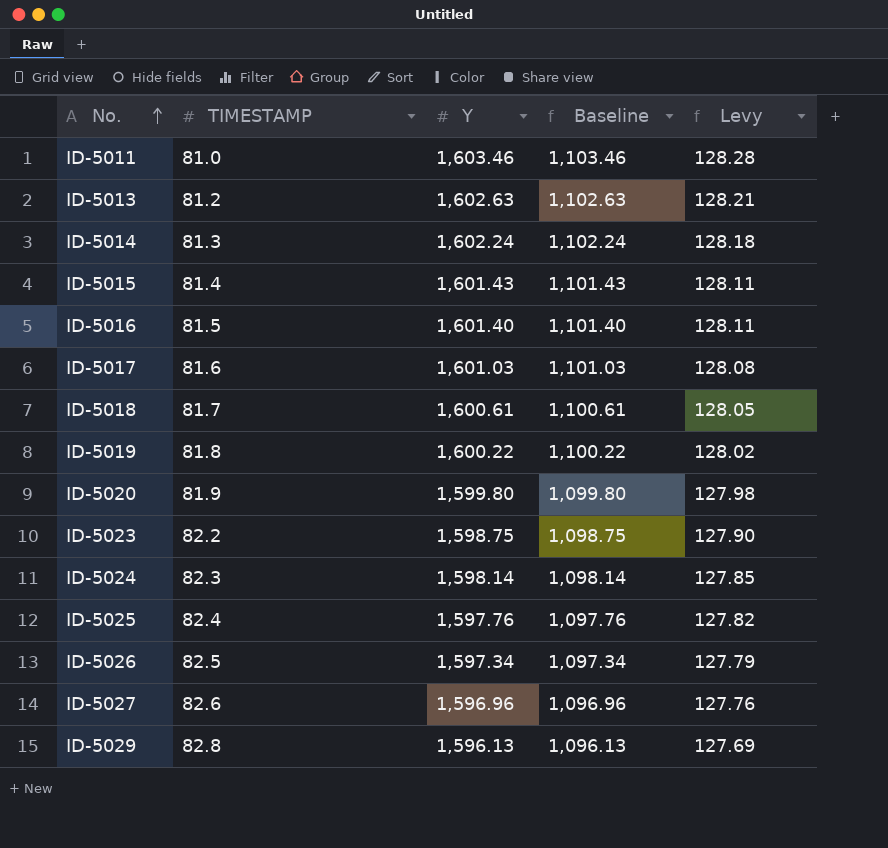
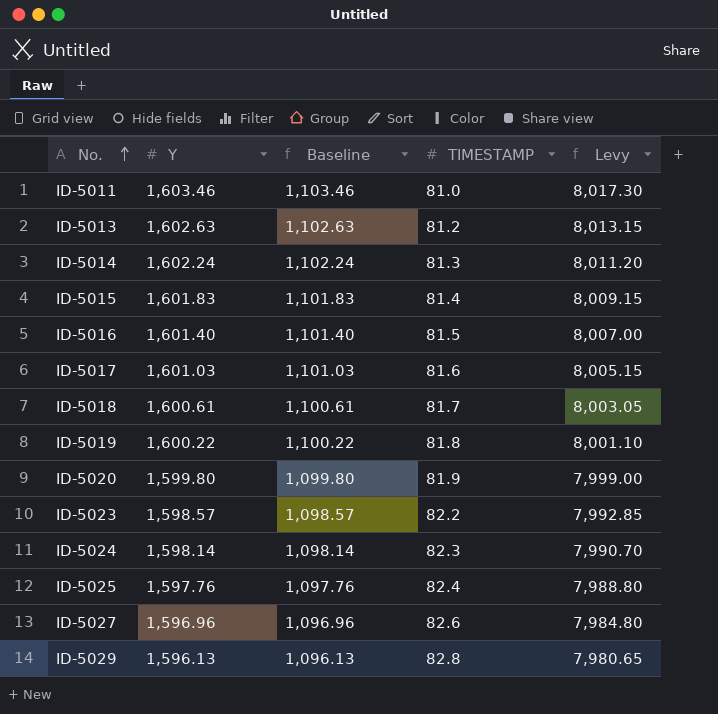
column TIMESTAMP | position: 2 -> 4
column Levy | formula: [Y] * 0.08 -> [Y] * 5
row ID-5026: 82.5 | 1,597.34 | 1,097.34 | 127.79 -> none
ID-5015 | Y: 1,601.43 -> 1,601.83
ID-5015 | Baseline: 1,101.43 -> 1,101.83
ID-5023 | Y: 1,598.75 -> 1,598.57
ID-5023 | Baseline: 1,098.75 -> 1,098.57

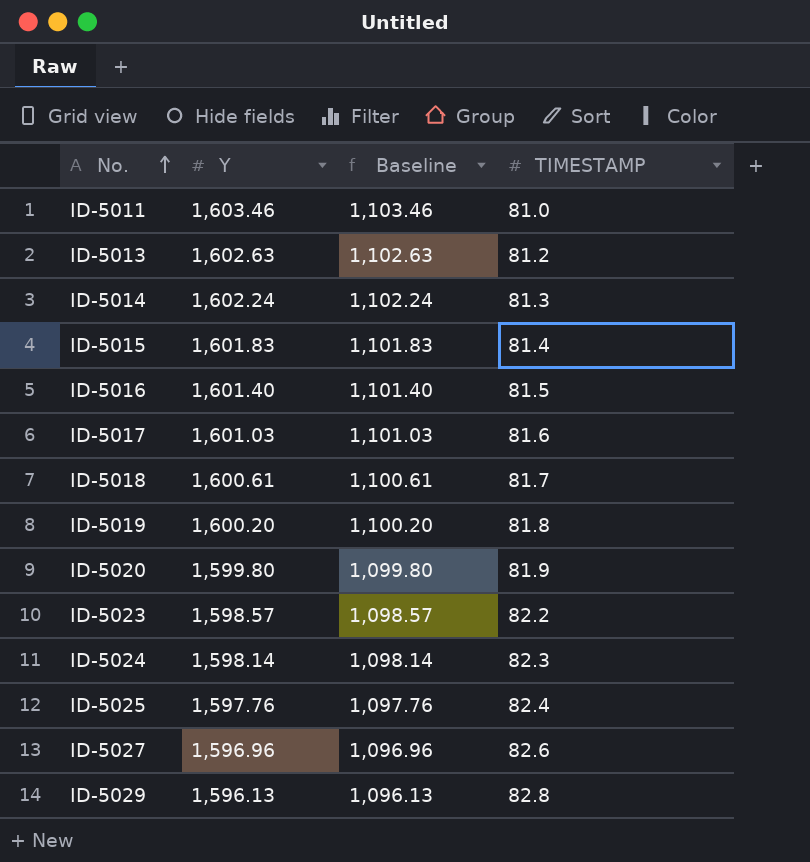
column Levy | formula: [Y] * 5 -> none
ID-5019 | Y: 1,600.22 -> 1,600.20
ID-5019 | Baseline: 1,100.22 -> 1,100.20

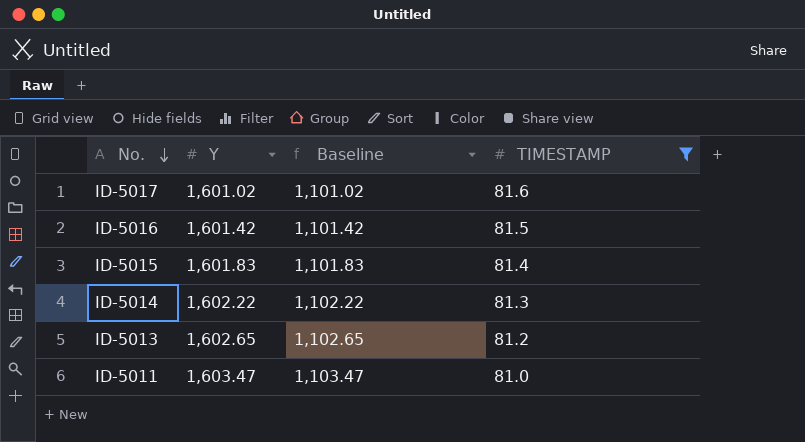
filter: none -> TIMESTAMP <= 81.6
row order: No. ascending -> No. descending
ID-5017 | Y: 1,601.03 -> 1,601.02
ID-5017 | Baseline: 1,101.03 -> 1,101.02
ID-5016 | Y: 1,601.40 -> 1,601.42
ID-5016 | Baseline: 1,101.40 -> 1,101.42
ID-5014 | Y: 1,602.24 -> 1,602.22
ID-5014 | Baseline: 1,102.24 -> 1,102.22
ID-5013 | Y: 1,602.63 -> 1,602.65
ID-5013 | Baseline: 1,102.63 -> 1,102.65
ID-5011 | Y: 1,603.46 -> 1,603.47
ID-5011 | Baseline: 1,103.46 -> 1,103.47

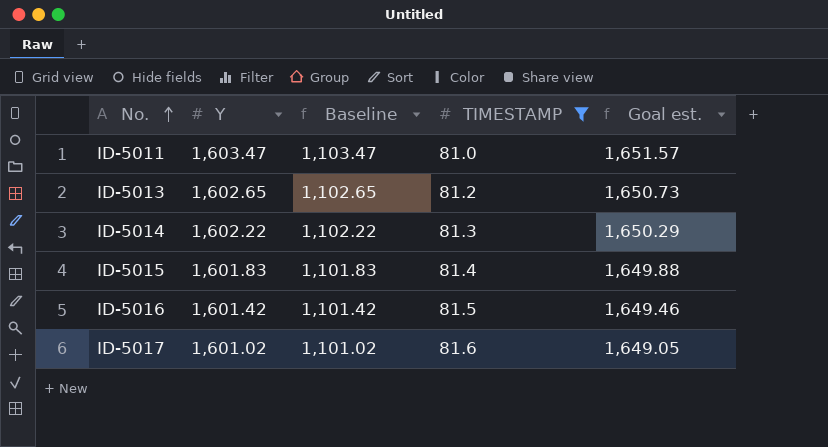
row order: No. descending -> No. ascending
column Goal est. | formula: none -> [Y] * 1.03

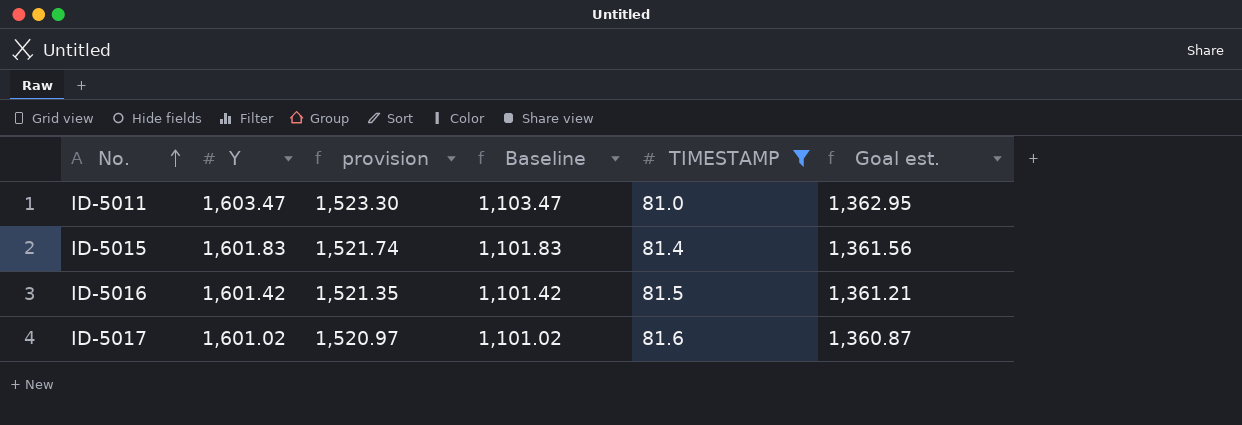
column provision | formula: none -> [Y] * 0.95
column Goal est. | formula: [Y] * 1.03 -> [Y] * 0.85
row ID-5013: 1,602.65 | 1,102.65 | 81.2 | 1,650.73 -> none
row ID-5014: 1,602.22 | 1,102.22 | 81.3 | 1,650.29 -> none

